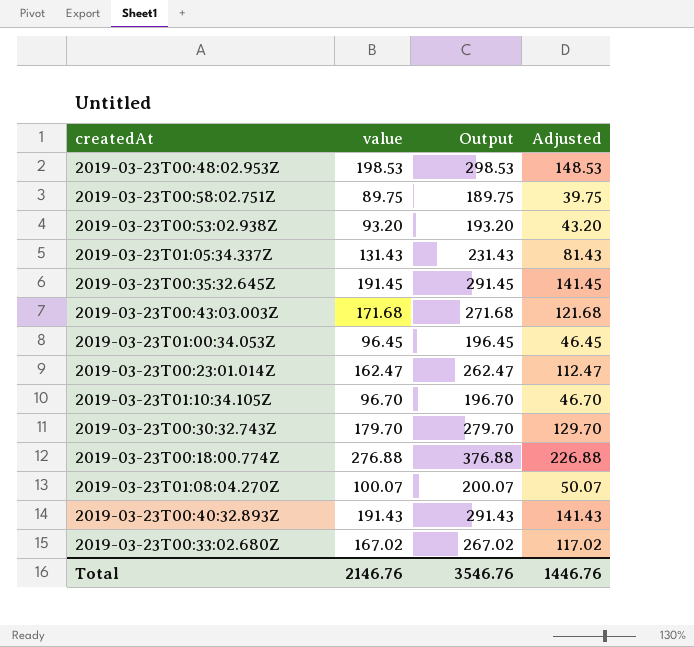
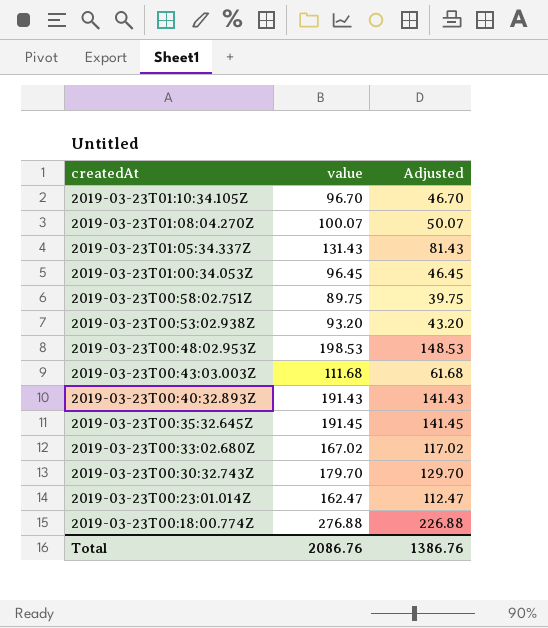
row order: none -> createdAt descending
column Output | formula: [value] + 100 -> none
2019-03-23T00:43:03.003Z | value: 171.68 -> 111.68
2019-03-23T00:43:03.003Z | Adjusted: 121.68 -> 61.68
Total | value: 2146.76 -> 2086.76
Total | Adjusted: 1446.76 -> 1386.76

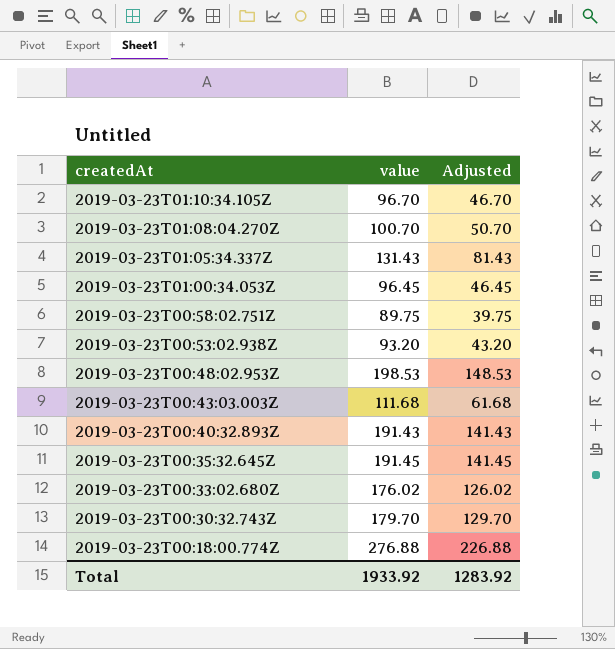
row 2019-03-23T00:23:01.014Z: 162.47 | 112.47 -> none
2019-03-23T01:08:04.270Z | value: 100.07 -> 100.70
2019-03-23T01:08:04.270Z | Adjusted: 50.07 -> 50.70
2019-03-23T00:33:02.680Z | value: 167.02 -> 176.02
2019-03-23T00:33:02.680Z | Adjusted: 117.02 -> 126.02
Total | value: 2086.76 -> 1933.92
Total | Adjusted: 1386.76 -> 1283.92

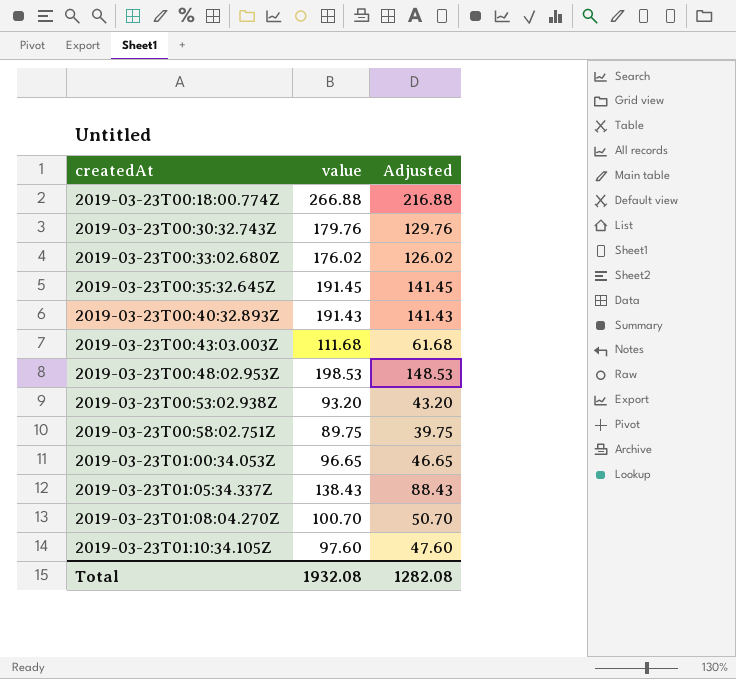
row order: createdAt descending -> createdAt ascending
2019-03-23T00:18:00.774Z | value: 276.88 -> 266.88
2019-03-23T00:18:00.774Z | Adjusted: 226.88 -> 216.88
2019-03-23T00:30:32.743Z | value: 179.70 -> 179.76
2019-03-23T00:30:32.743Z | Adjusted: 129.70 -> 129.76
2019-03-23T01:00:34.053Z | value: 96.45 -> 96.65
2019-03-23T01:00:34.053Z | Adjusted: 46.45 -> 46.65
2019-03-23T01:05:34.337Z | value: 131.43 -> 138.43
2019-03-23T01:05:34.337Z | Adjusted: 81.43 -> 88.43
2019-03-23T01:10:34.105Z | value: 96.70 -> 97.60
2019-03-23T01:10:34.105Z | Adjusted: 46.70 -> 47.60
Total | value: 1933.92 -> 1932.08
Total | Adjusted: 1283.92 -> 1282.08

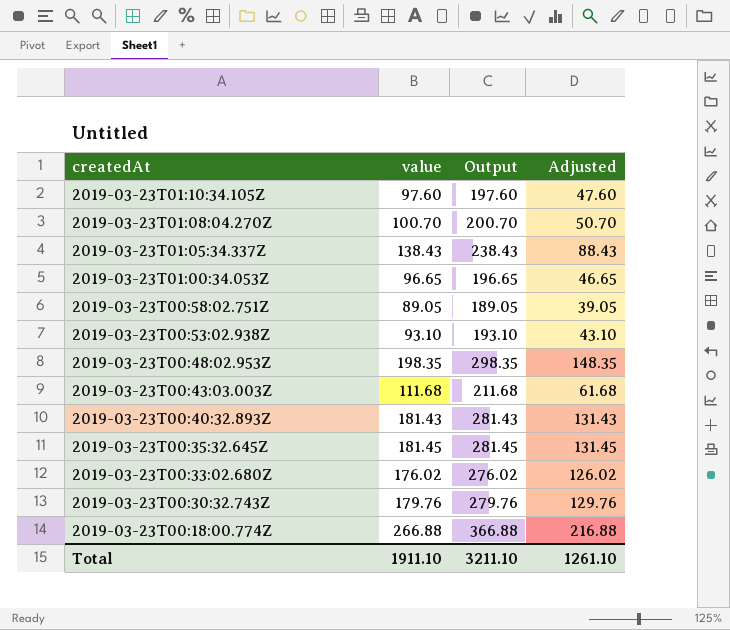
row order: createdAt ascending -> createdAt descending
column Output | formula: none -> [value] + 100
2019-03-23T00:58:02.751Z | value: 89.75 -> 89.05
2019-03-23T00:58:02.751Z | Adjusted: 39.75 -> 39.05
2019-03-23T00:53:02.938Z | value: 93.20 -> 93.10
2019-03-23T00:53:02.938Z | Adjusted: 43.20 -> 43.10
2019-03-23T00:48:02.953Z | value: 198.53 -> 198.35
2019-03-23T00:48:02.953Z | Adjusted: 148.53 -> 148.35
2019-03-23T00:40:32.893Z | value: 191.43 -> 181.43
2019-03-23T00:40:32.893Z | Adjusted: 141.43 -> 131.43
2019-03-23T00:35:32.645Z | value: 191.45 -> 181.45
2019-03-23T00:35:32.645Z | Adjusted: 141.45 -> 131.45
Total | value: 1932.08 -> 1911.10
Total | Adjusted: 1282.08 -> 1261.10

